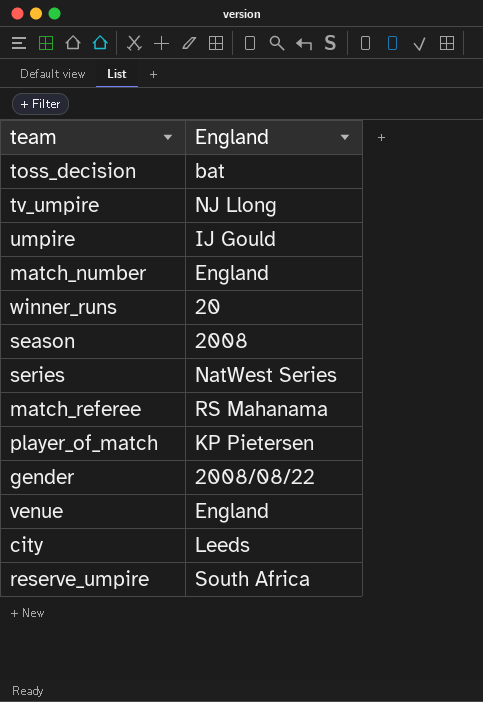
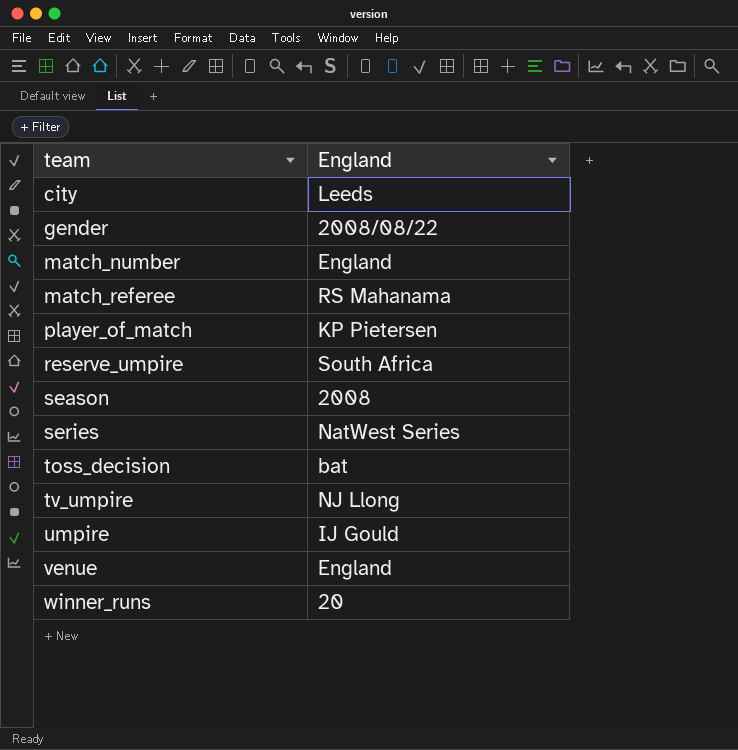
row order: none -> team ascending

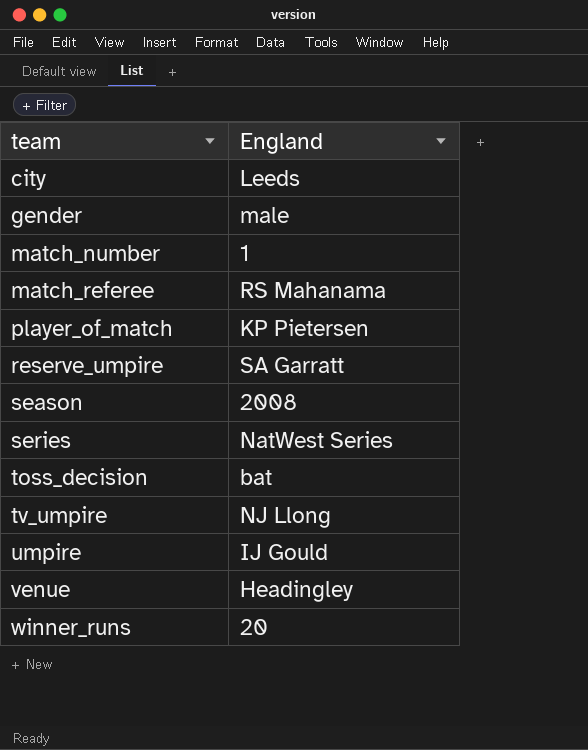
gender | England: 2008/08/22 -> male
match_number | England: England -> 1
reserve_umpire | England: South Africa -> SA Garratt
venue | England: England -> Headingley

